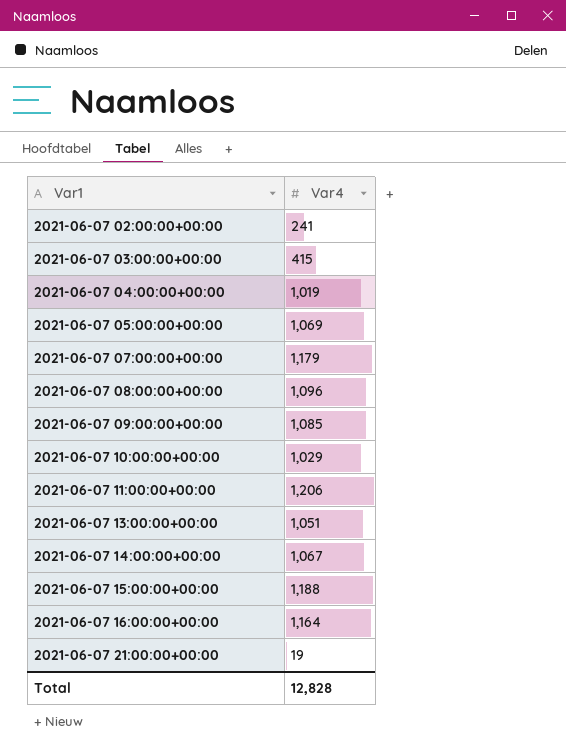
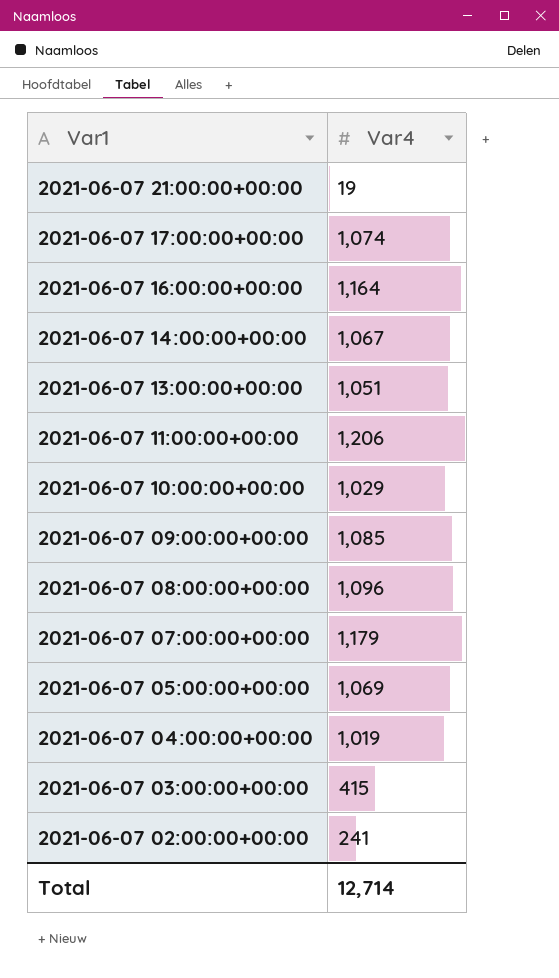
row order: Var1 ascending -> Var1 descending
row 2021-06-07 15:00:00+00:00: 1,188 -> none
row 2021-06-07 17:00:00+00:00: none -> 1,074
Total | Var4: 12,828 -> 12,714

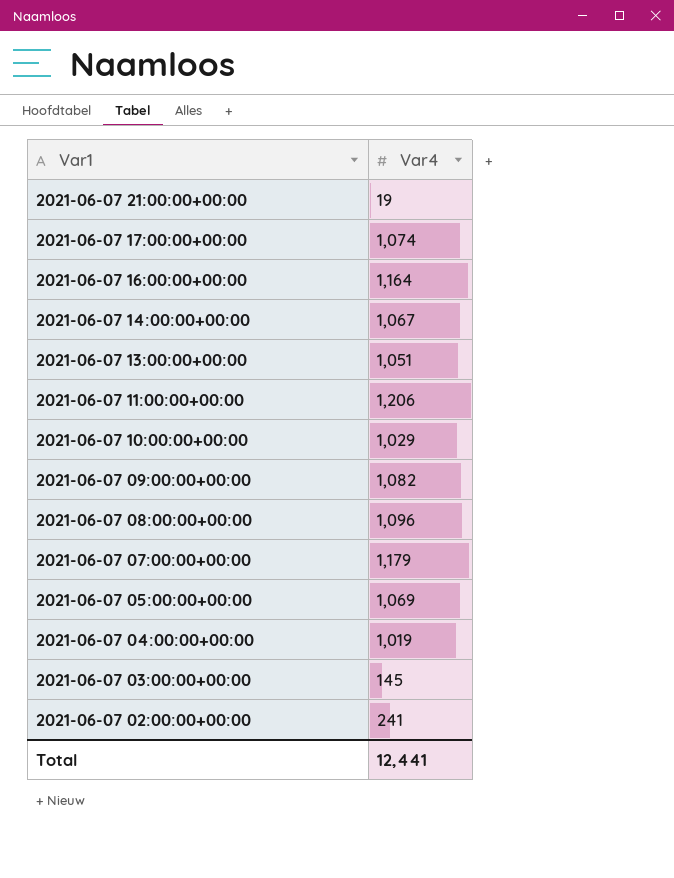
2021-06-07 09:00:00+00:00 | Var4: 1,085 -> 1,082
2021-06-07 03:00:00+00:00 | Var4: 415 -> 145
Total | Var4: 12,714 -> 12,441

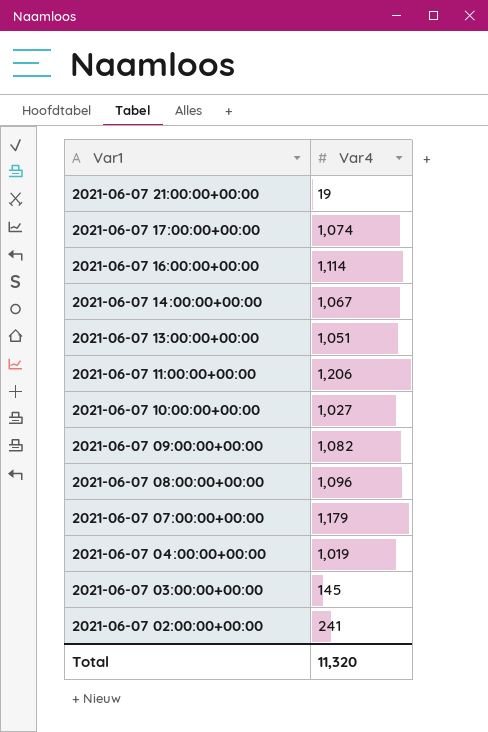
row 2021-06-07 05:00:00+00:00: 1,069 -> none
2021-06-07 16:00:00+00:00 | Var4: 1,164 -> 1,114
2021-06-07 10:00:00+00:00 | Var4: 1,029 -> 1,027
Total | Var4: 12,441 -> 11,320

